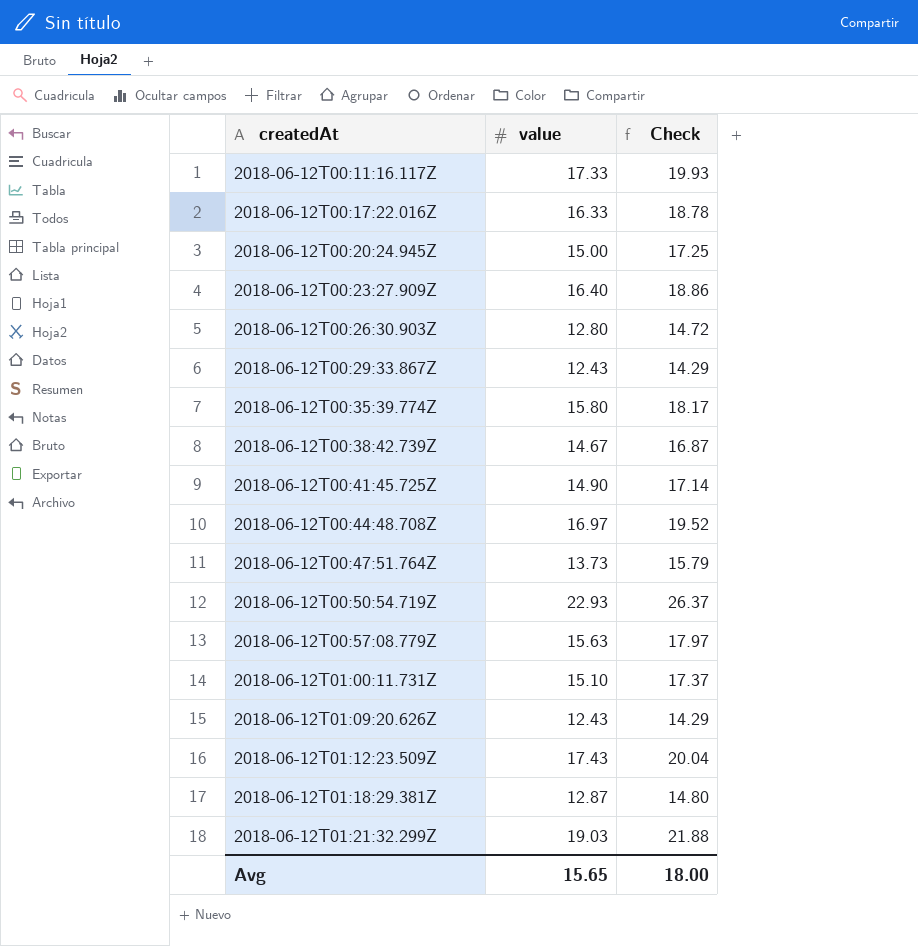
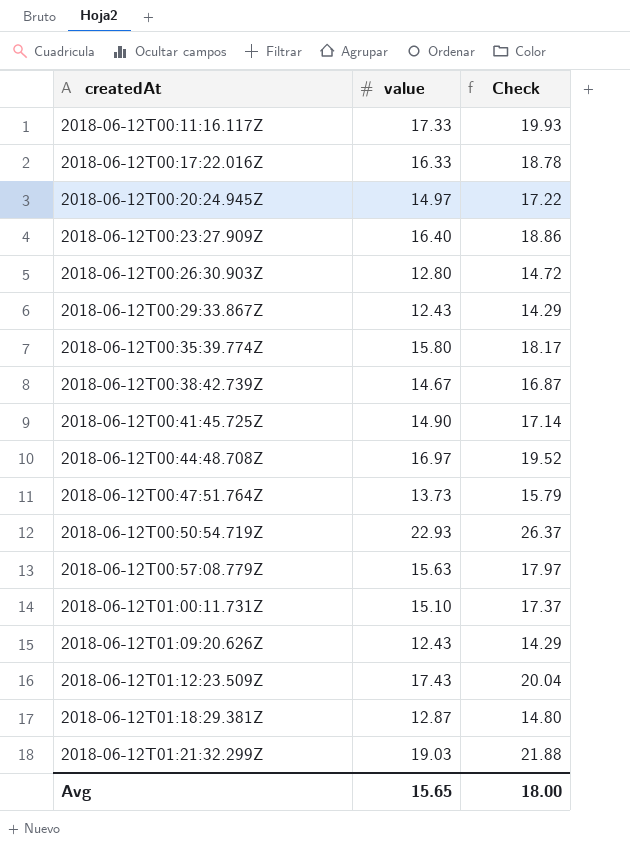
2018-06-12T00:20:24.945Z | value: 15.00 -> 14.97
2018-06-12T00:20:24.945Z | Check: 17.25 -> 17.22

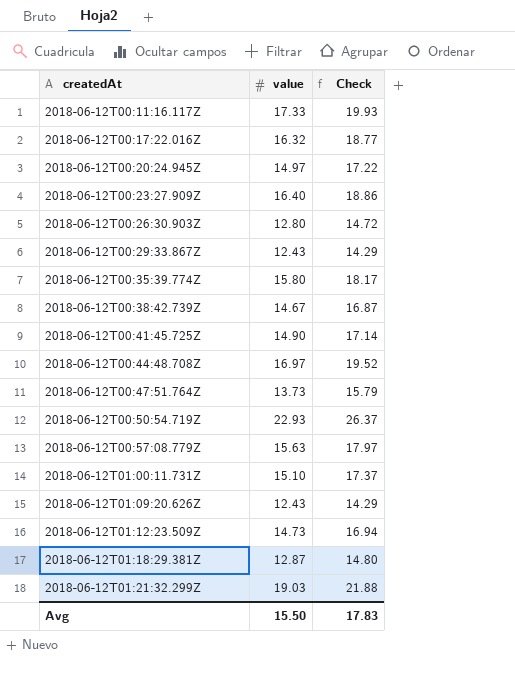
2018-06-12T00:17:22.016Z | value: 16.33 -> 16.32
2018-06-12T00:17:22.016Z | Check: 18.78 -> 18.77
2018-06-12T01:12:23.509Z | value: 17.43 -> 14.73
2018-06-12T01:12:23.509Z | Check: 20.04 -> 16.94
Avg | value: 15.65 -> 15.50
Avg | Check: 18.00 -> 17.83

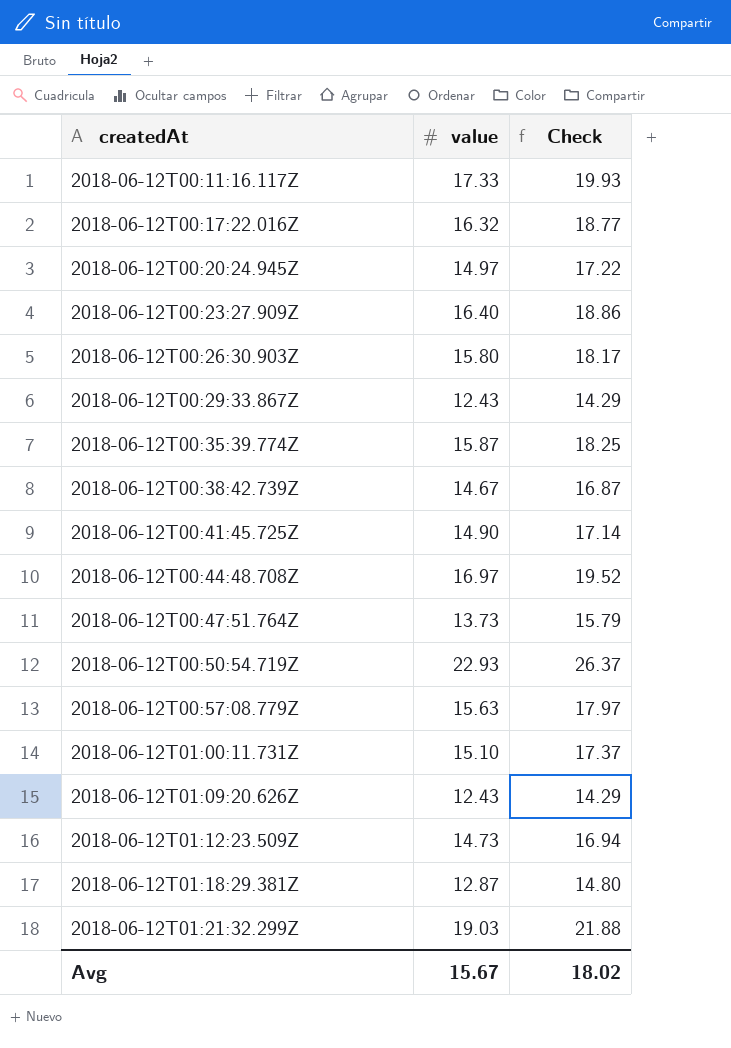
2018-06-12T00:26:30.903Z | value: 12.80 -> 15.80
2018-06-12T00:26:30.903Z | Check: 14.72 -> 18.17
2018-06-12T00:35:39.774Z | value: 15.80 -> 15.87
2018-06-12T00:35:39.774Z | Check: 18.17 -> 18.25
Avg | value: 15.50 -> 15.67
Avg | Check: 17.83 -> 18.02

